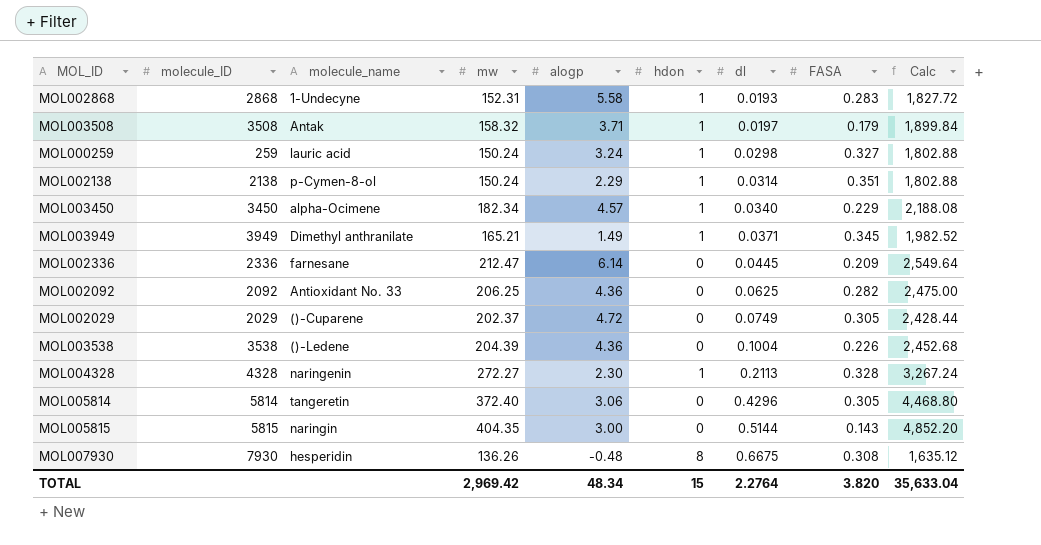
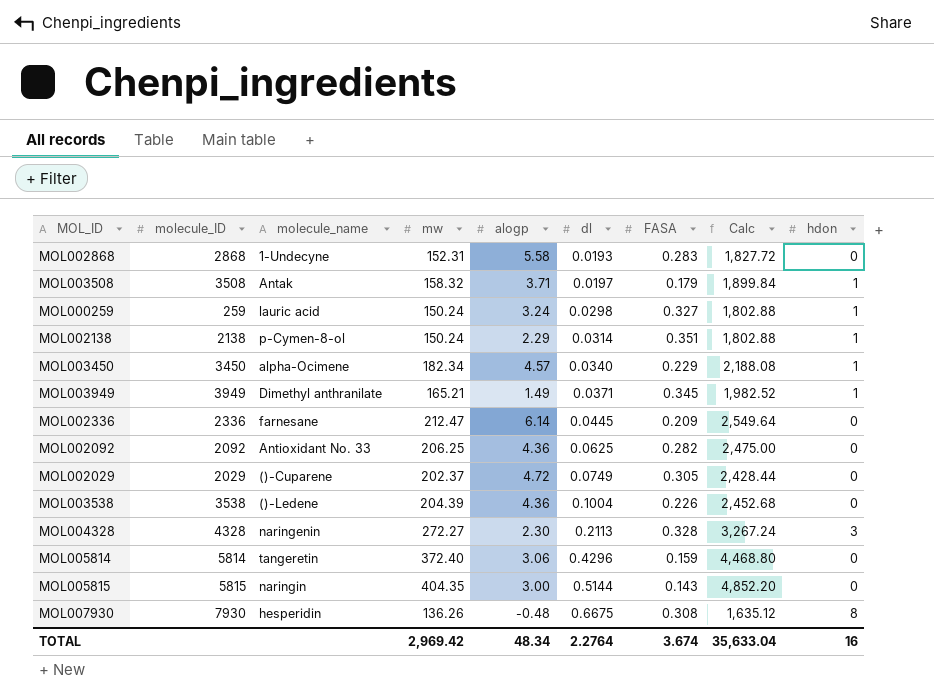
column hdon | position: 6 -> 9
MOL002868 | hdon: 1 -> 0
MOL004328 | hdon: 1 -> 3
MOL005814 | FASA: 0.305 -> 0.159
TOTAL | FASA: 3.820 -> 3.674
TOTAL | hdon: 15 -> 16

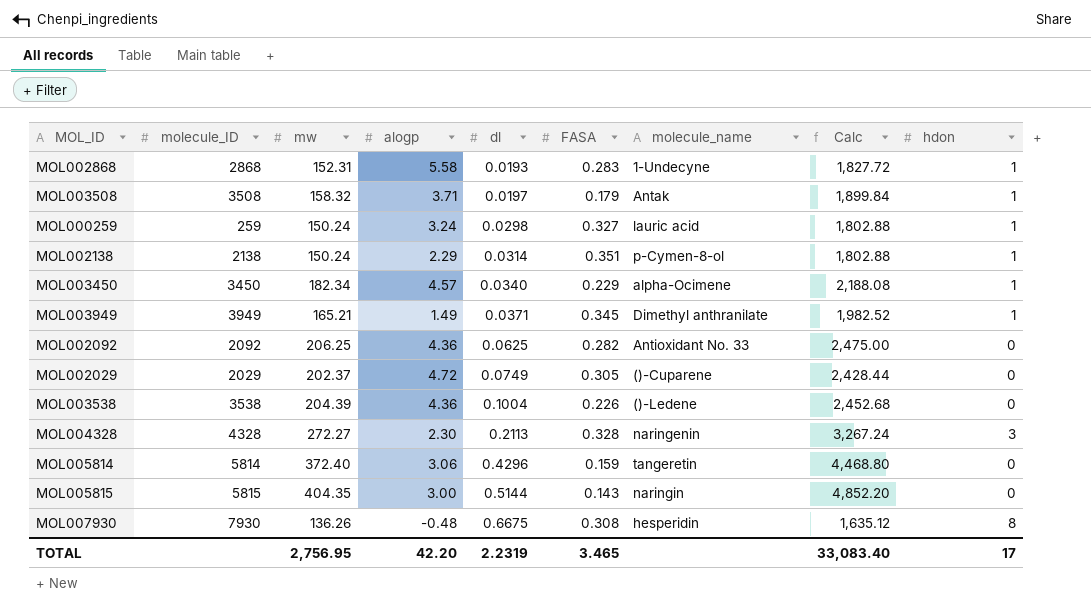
column molecule_name | position: 3 -> 7
row MOL002336: 2336 | farnesane | 212.47 | 6.14 | 0.0445 | 0.209 | 2,549.64 | 0 -> none
MOL002868 | hdon: 0 -> 1
TOTAL | mw: 2,969.42 -> 2,756.95
TOTAL | alogp: 48.34 -> 42.20
TOTAL | dl: 2.2764 -> 2.2319
TOTAL | FASA: 3.674 -> 3.465
TOTAL | Calc: 35,633.04 -> 33,083.40
TOTAL | hdon: 16 -> 17

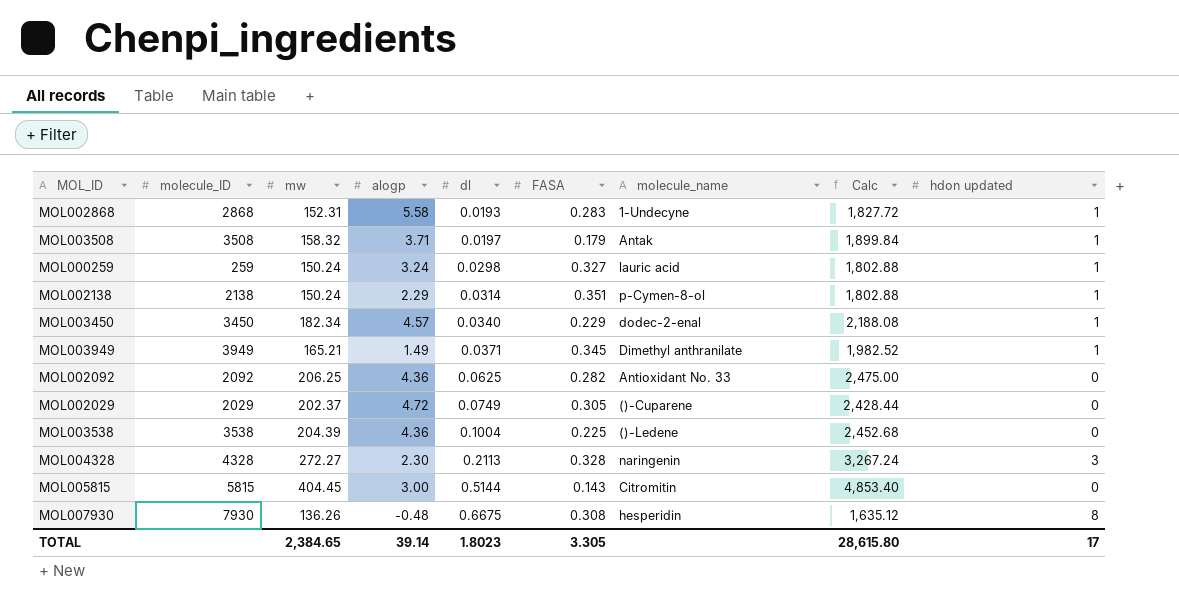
column name: hdon -> hdon updated
row MOL005814: 5814 | 372.40 | 3.06 | 0.4296 | 0.159 | tangeretin | 4,468.80 | 0 -> none
MOL003450 | molecule_name: alpha-Ocimene -> dodec-2-enal
MOL003538 | FASA: 0.226 -> 0.225
MOL005815 | mw: 404.35 -> 404.45
MOL005815 | molecule_name: naringin -> Citromitin
MOL005815 | Calc: 4,852.20 -> 4,853.40
TOTAL | mw: 2,756.95 -> 2,384.65
TOTAL | alogp: 42.20 -> 39.14
TOTAL | dl: 2.2319 -> 1.8023
TOTAL | FASA: 3.465 -> 3.305
TOTAL | Calc: 33,083.40 -> 28,615.80

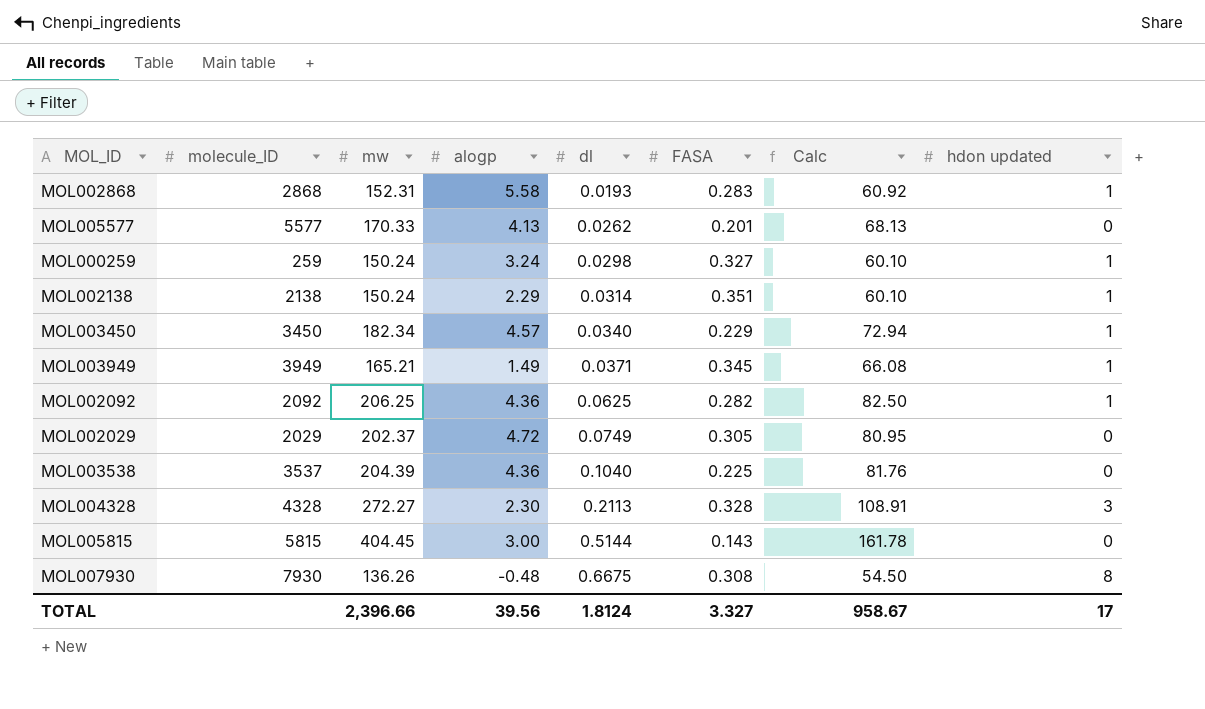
column molecule_name | position: 7 -> none
column Calc | formula: [mw] * 12 -> [mw] * 0.4
row MOL003508: 3508 | 158.32 | 3.71 | 0.0197 | 0.179 | Antak | 1,899.84 | 1 -> none
row MOL005577: none -> 5577 | 170.33 | 4.13 | 0.0262 | 0.201 | 68.13 | 0
MOL002092 | hdon updated: 0 -> 1
MOL003538 | molecule_ID: 3538 -> 3537
MOL003538 | dl: 0.1004 -> 0.1040
TOTAL | mw: 2,384.65 -> 2,396.66
TOTAL | alogp: 39.14 -> 39.56
TOTAL | dl: 1.8023 -> 1.8124
TOTAL | FASA: 3.305 -> 3.327
TOTAL | Calc: 28,615.80 -> 958.67

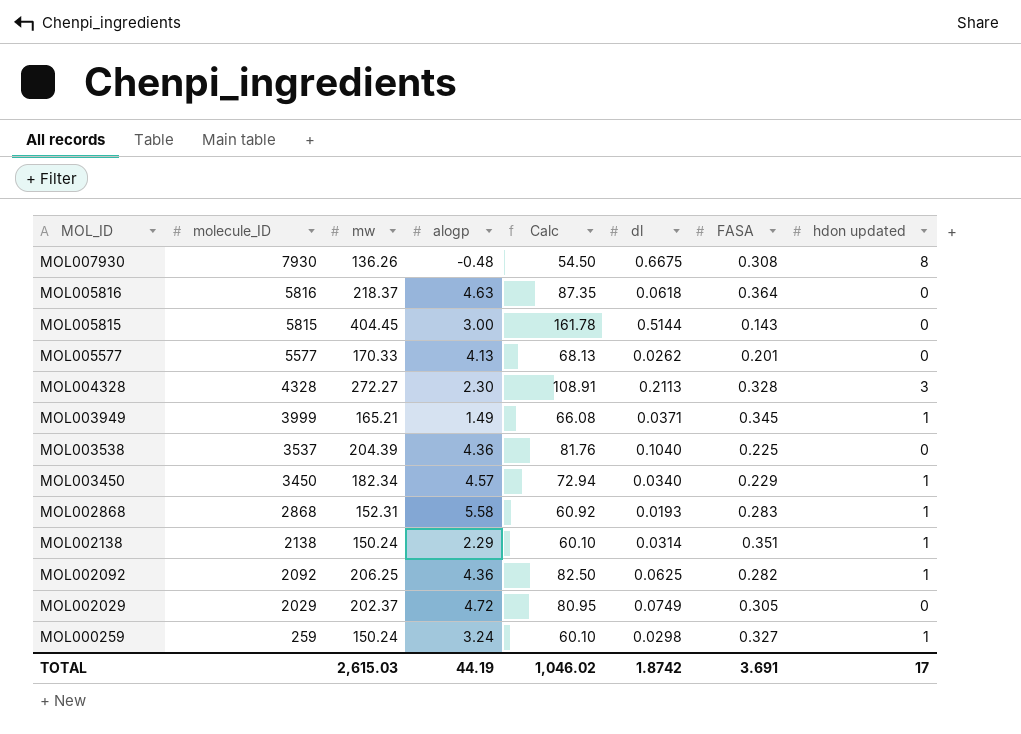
row order: dl ascending -> MOL_ID descending
column Calc | position: 7 -> 5
row MOL005816: none -> 5816 | 218.37 | 4.63 | 87.35 | 0.0618 | 0.364 | 0
MOL003949 | molecule_ID: 3949 -> 3999
TOTAL | mw: 2,396.66 -> 2,615.03
TOTAL | alogp: 39.56 -> 44.19
TOTAL | Calc: 958.67 -> 1,046.02
TOTAL | dl: 1.8124 -> 1.8742
TOTAL | FASA: 3.327 -> 3.691

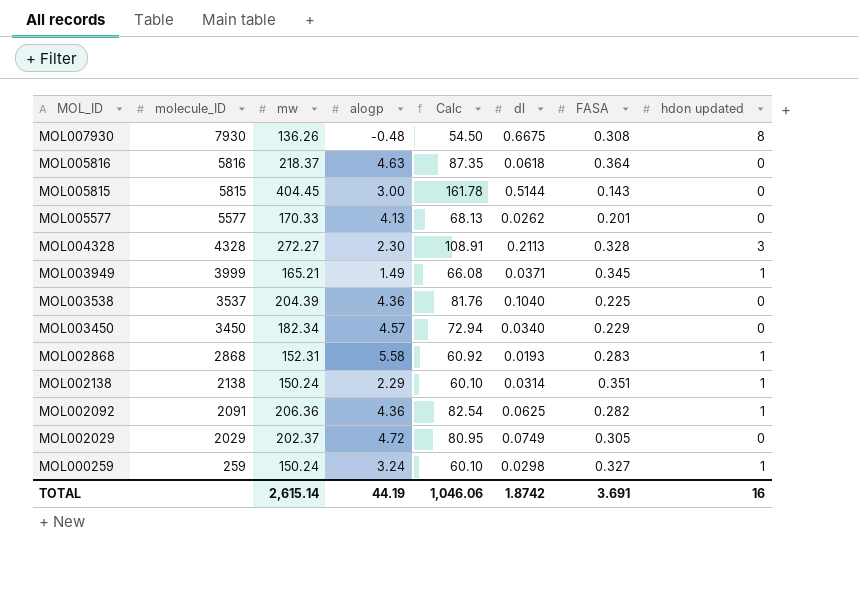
MOL003450 | hdon updated: 1 -> 0
MOL002092 | molecule_ID: 2092 -> 2091
MOL002092 | mw: 206.25 -> 206.36
MOL002092 | Calc: 82.50 -> 82.54
TOTAL | mw: 2,615.03 -> 2,615.14
TOTAL | Calc: 1,046.02 -> 1,046.06
TOTAL | hdon updated: 17 -> 16

